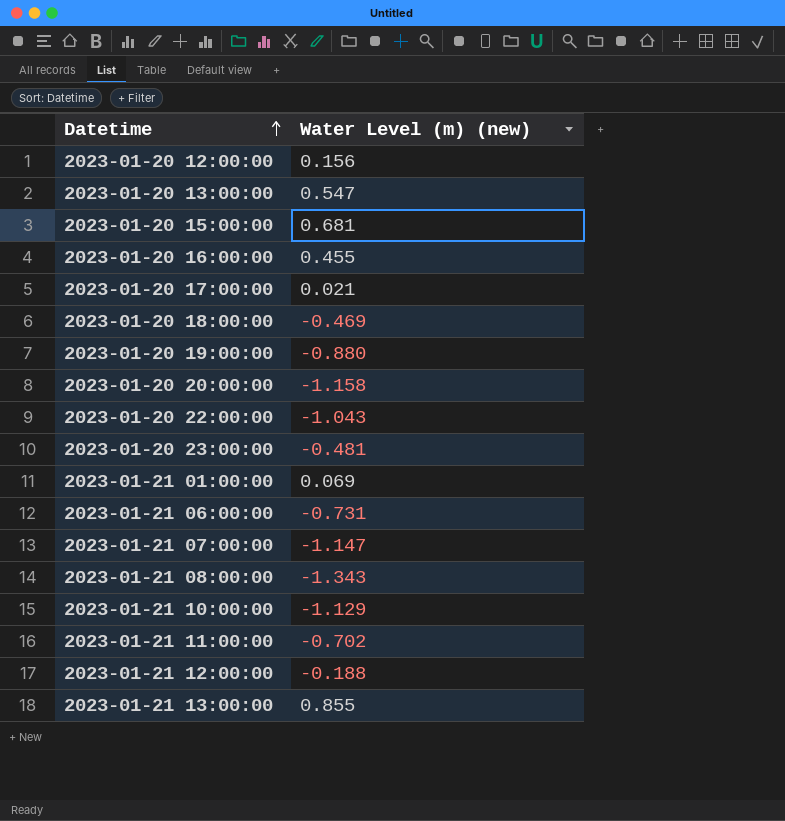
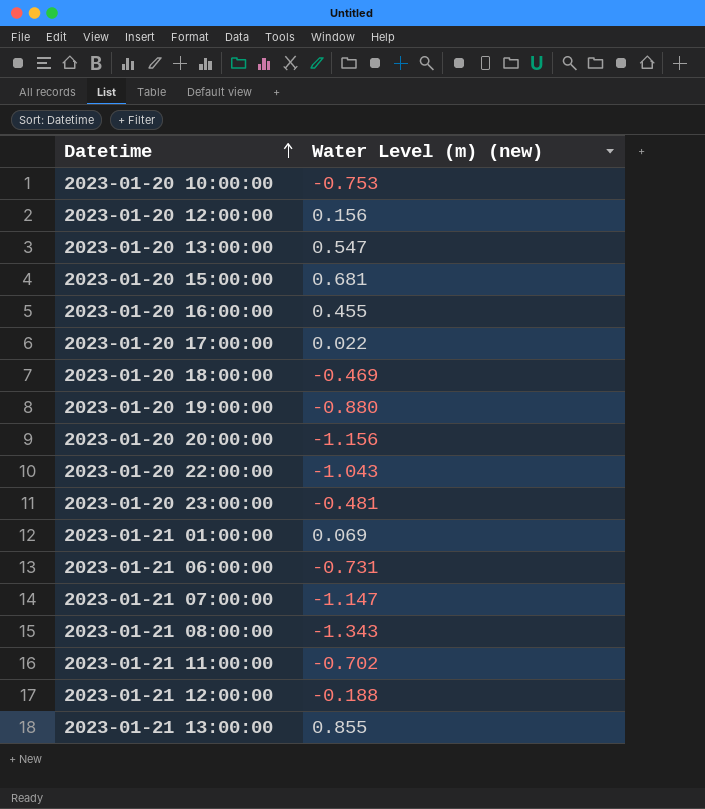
row 2023-01-21 10:00:00: -1.129 -> none
row 2023-01-20 10:00:00: none -> -0.753
2023-01-20 17:00:00 | Water Level (m) (new): 0.021 -> 0.022
2023-01-20 20:00:00 | Water Level (m) (new): -1.158 -> -1.156

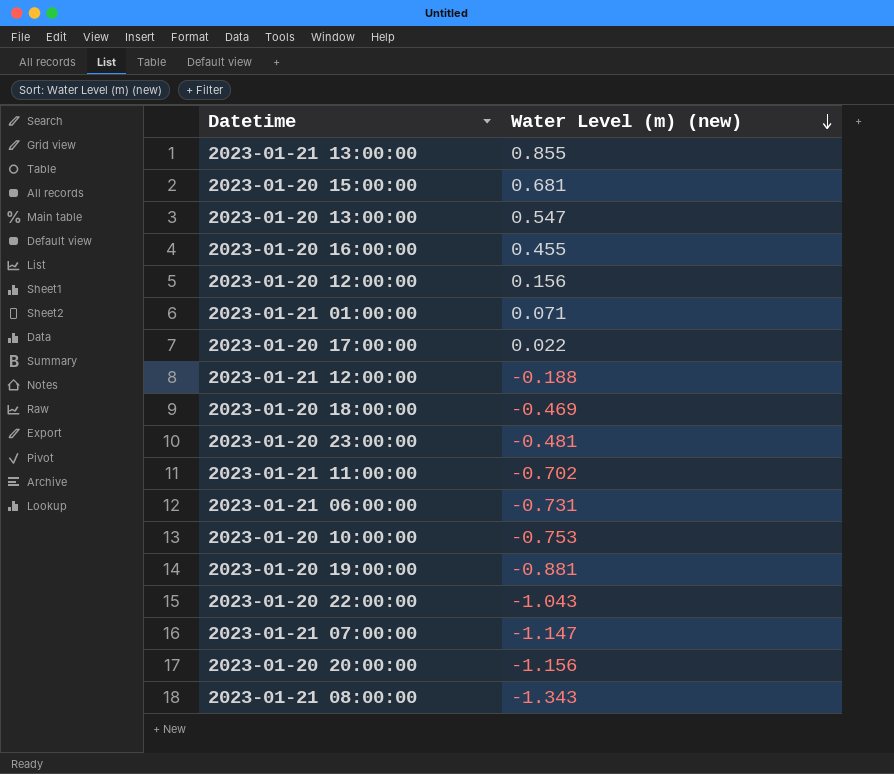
row order: Datetime ascending -> Water Level (m) (new) descending
2023-01-21 01:00:00 | Water Level (m) (new): 0.069 -> 0.071
2023-01-20 19:00:00 | Water Level (m) (new): -0.880 -> -0.881

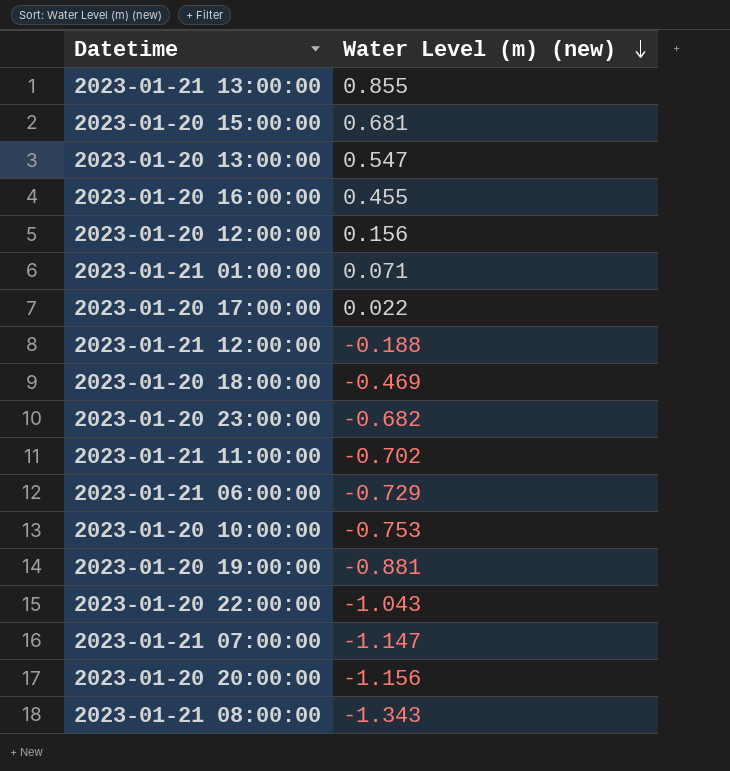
2023-01-20 23:00:00 | Water Level (m) (new): -0.481 -> -0.682
2023-01-21 06:00:00 | Water Level (m) (new): -0.731 -> -0.729

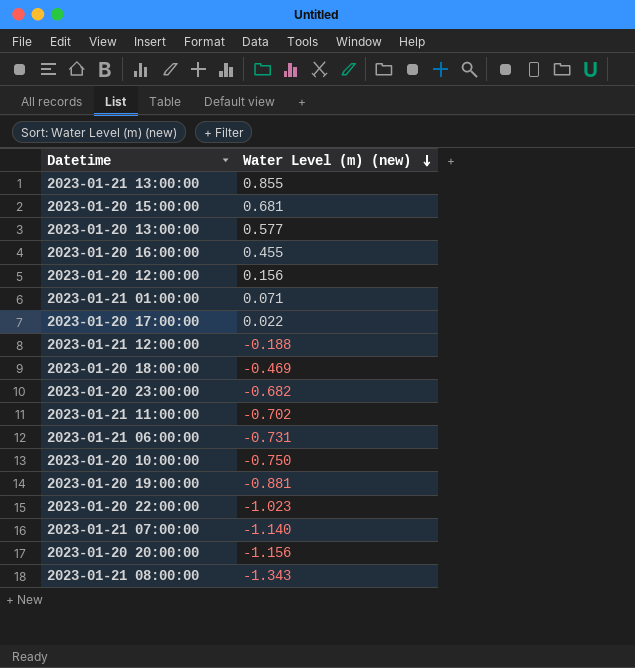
2023-01-20 13:00:00 | Water Level (m) (new): 0.547 -> 0.577
2023-01-21 06:00:00 | Water Level (m) (new): -0.729 -> -0.731
2023-01-20 10:00:00 | Water Level (m) (new): -0.753 -> -0.750
2023-01-20 22:00:00 | Water Level (m) (new): -1.043 -> -1.023
2023-01-21 07:00:00 | Water Level (m) (new): -1.147 -> -1.140

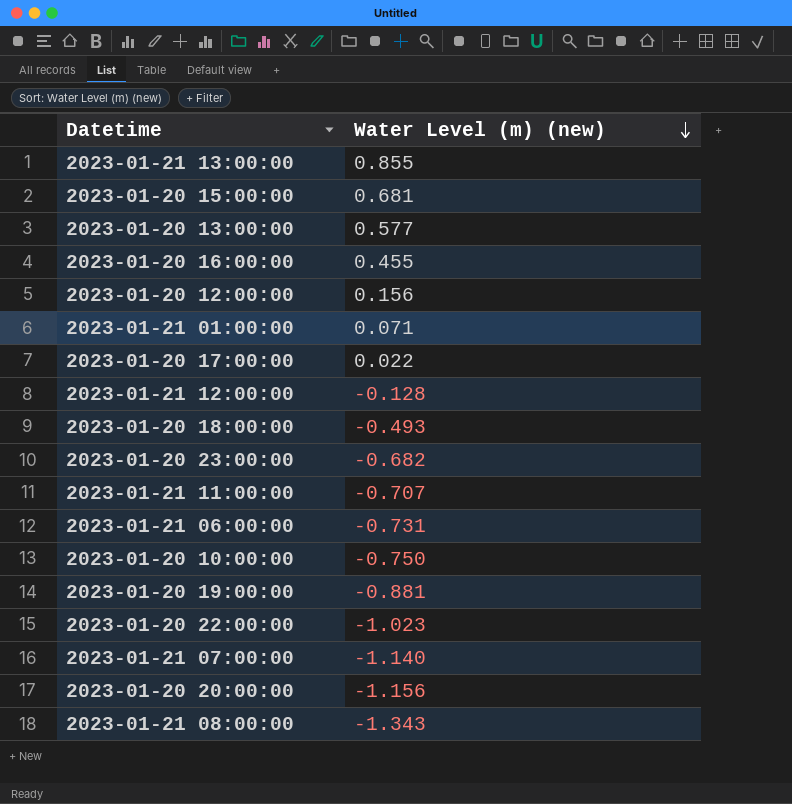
2023-01-21 12:00:00 | Water Level (m) (new): -0.188 -> -0.128
2023-01-20 18:00:00 | Water Level (m) (new): -0.469 -> -0.493
2023-01-21 11:00:00 | Water Level (m) (new): -0.702 -> -0.707

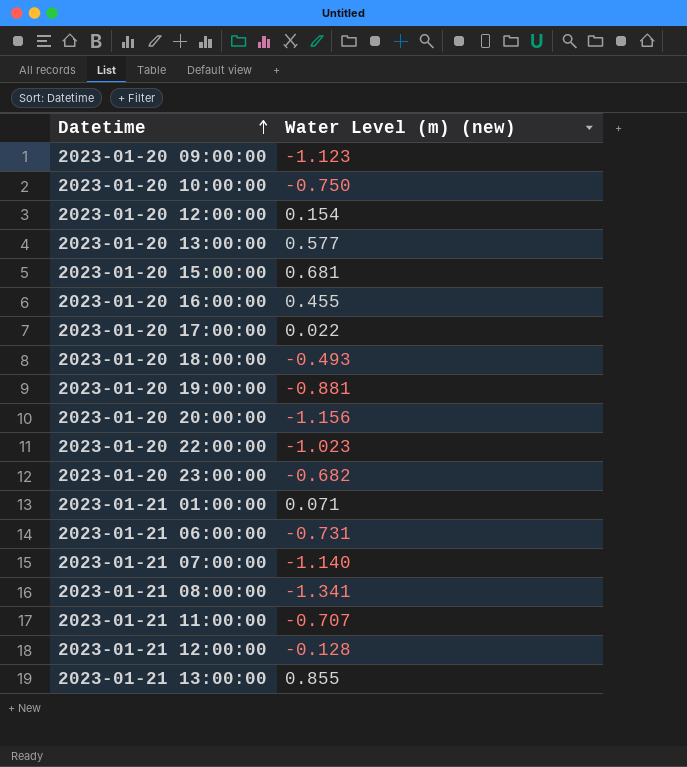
row order: Water Level (m) (new) descending -> Datetime ascending
row 2023-01-20 09:00:00: none -> -1.123
2023-01-20 12:00:00 | Water Level (m) (new): 0.156 -> 0.154
2023-01-21 08:00:00 | Water Level (m) (new): -1.343 -> -1.341

